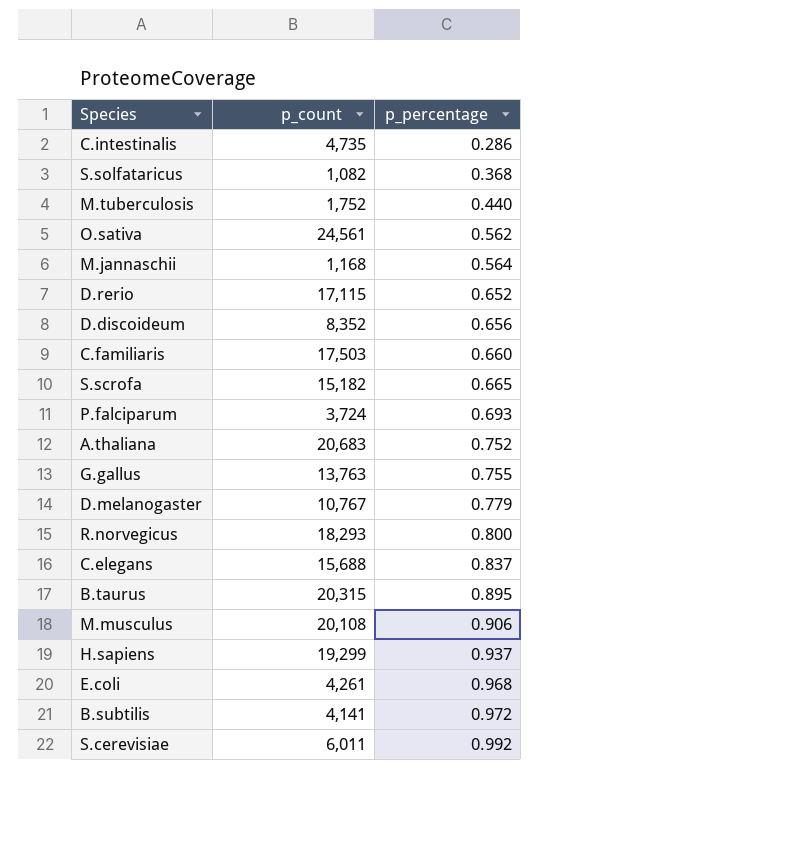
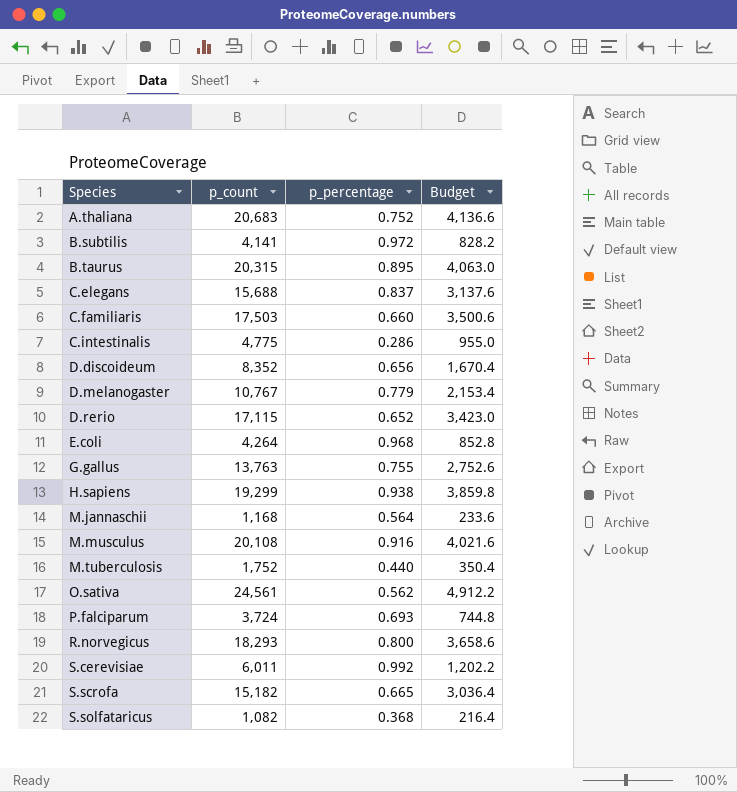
row order: p_percentage ascending -> Species ascending
column Budget | formula: none -> [p_count] * 0.2
C.intestinalis | p_count: 4,735 -> 4,775
E.coli | p_count: 4,261 -> 4,264
H.sapiens | p_percentage: 0.937 -> 0.938
M.musculus | p_percentage: 0.906 -> 0.916

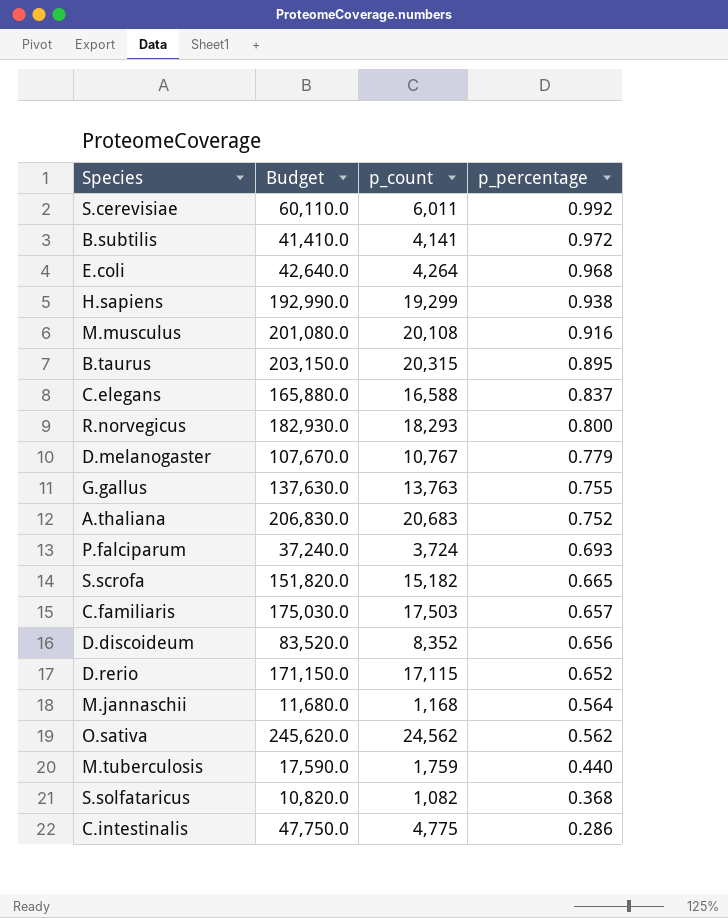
row order: Species ascending -> p_percentage descending
column Budget | formula: [p_count] * 0.2 -> [p_count] * 10
column Budget | position: 4 -> 2
C.elegans | p_count: 15,688 -> 16,588
C.familiaris | p_percentage: 0.660 -> 0.657
O.sativa | p_count: 24,561 -> 24,562
M.tuberculosis | p_count: 1,752 -> 1,759

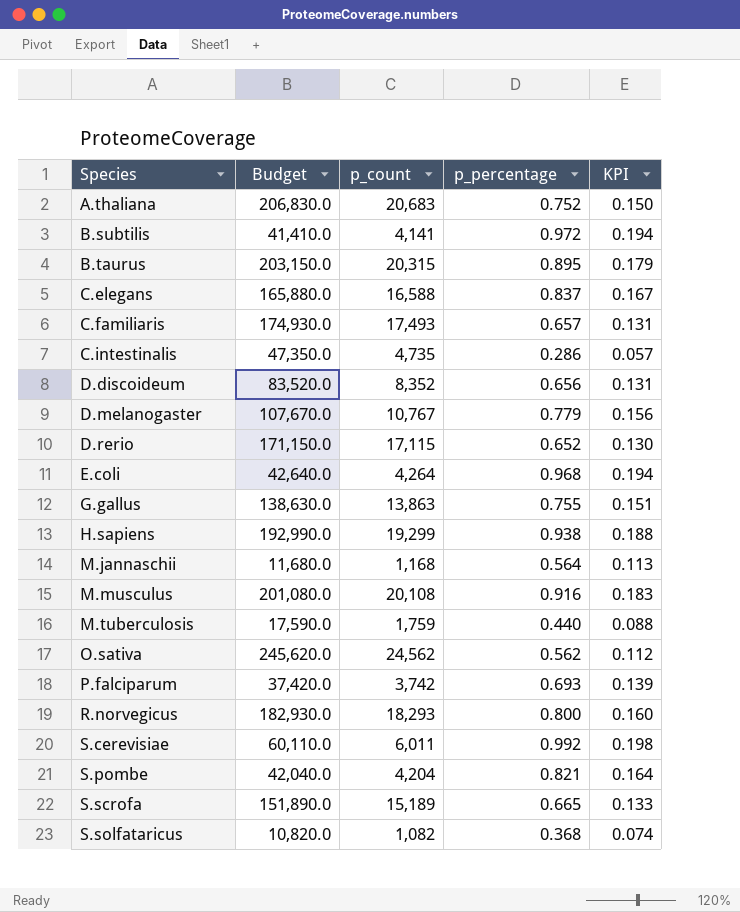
row order: p_percentage descending -> Species ascending
column KPI | formula: none -> [p_percentage] * 0.2
C.familiaris | Budget: 175,030.0 -> 174,930.0
C.familiaris | p_count: 17,503 -> 17,493
C.intestinalis | Budget: 47,750.0 -> 47,350.0
C.intestinalis | p_count: 4,775 -> 4,735
G.gallus | Budget: 137,630.0 -> 138,630.0
G.gallus | p_count: 13,763 -> 13,863
P.falciparum | Budget: 37,240.0 -> 37,420.0
P.falciparum | p_count: 3,724 -> 3,742
row S.pombe: none -> 42,040.0 | 4,204 | 0.821 | 0.164
S.scrofa | Budget: 151,820.0 -> 151,890.0
S.scrofa | p_count: 15,182 -> 15,189

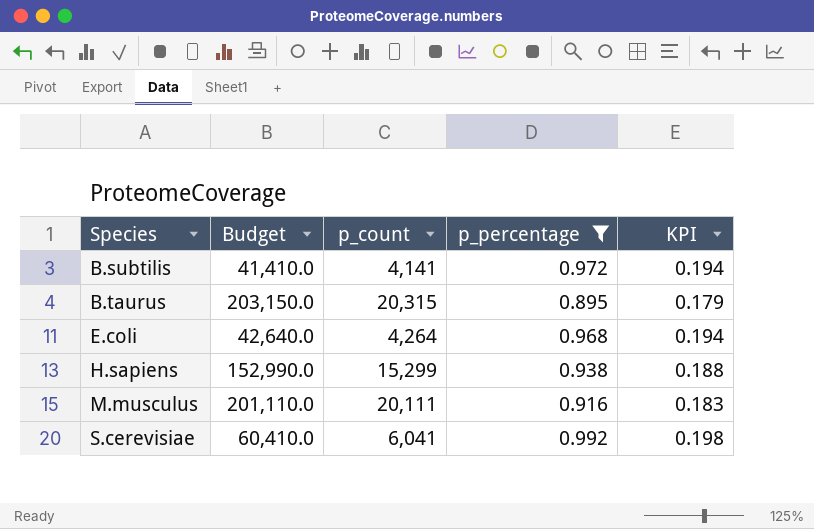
filter: none -> p_percentage >= 0.895
H.sapiens | Budget: 192,990.0 -> 152,990.0
H.sapiens | p_count: 19,299 -> 15,299
M.musculus | Budget: 201,080.0 -> 201,110.0
M.musculus | p_count: 20,108 -> 20,111
S.cerevisiae | Budget: 60,110.0 -> 60,410.0
S.cerevisiae | p_count: 6,011 -> 6,041

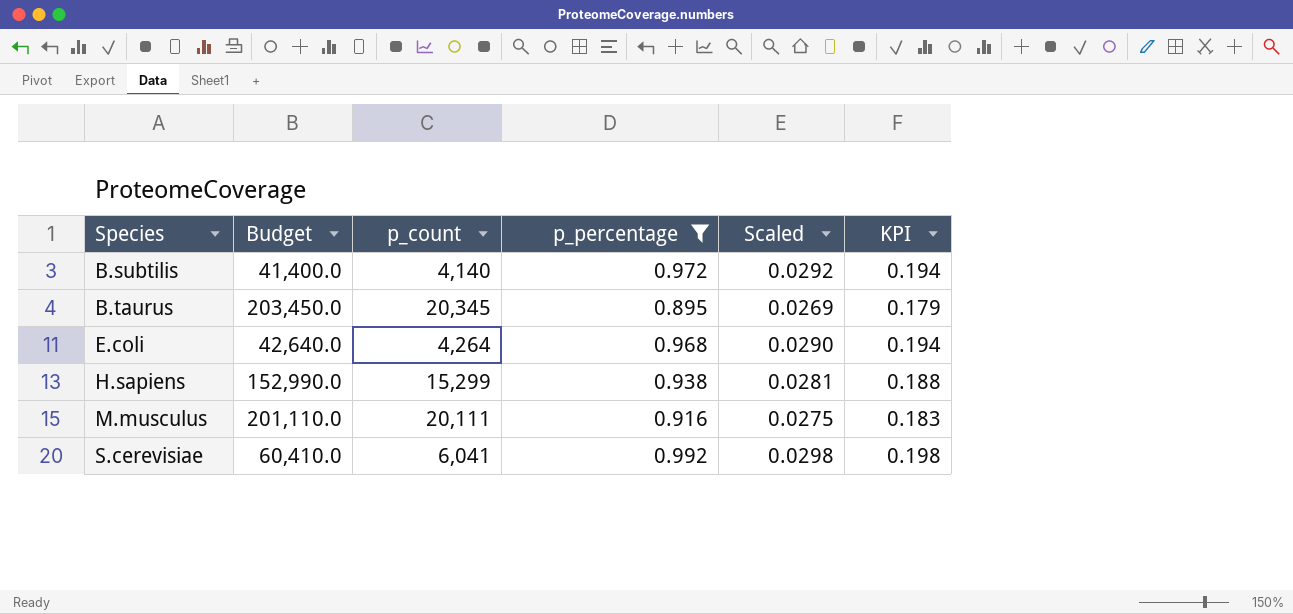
column Scaled | formula: none -> [p_percentage] * 0.03
B.subtilis | Budget: 41,410.0 -> 41,400.0
B.subtilis | p_count: 4,141 -> 4,140
B.taurus | Budget: 203,150.0 -> 203,450.0
B.taurus | p_count: 20,315 -> 20,345

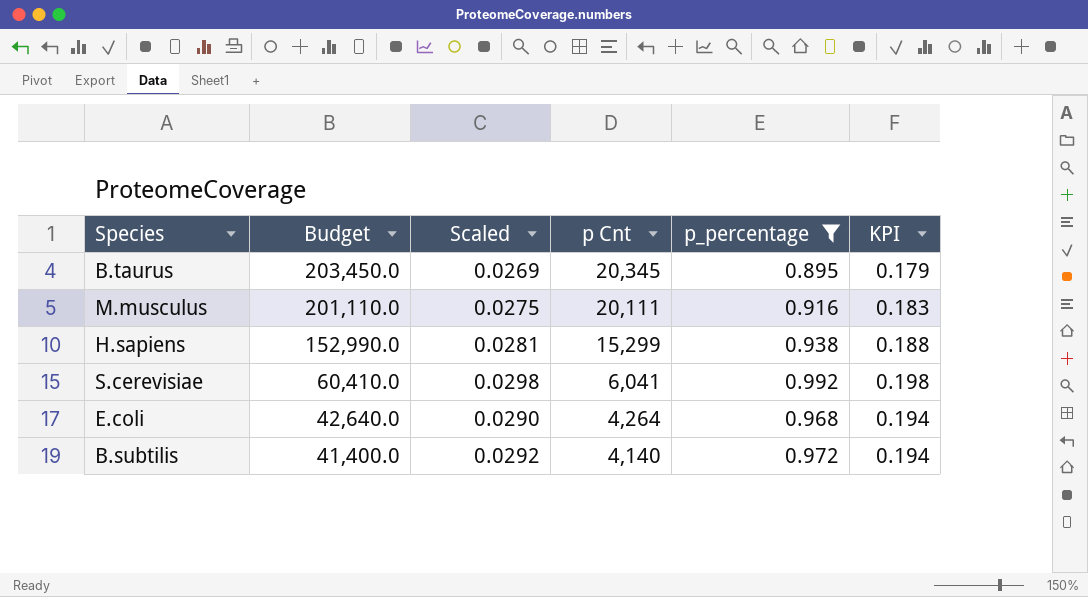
row order: Species ascending -> Budget descending
column Scaled | position: 5 -> 3
column name: p_count -> p Cnt

